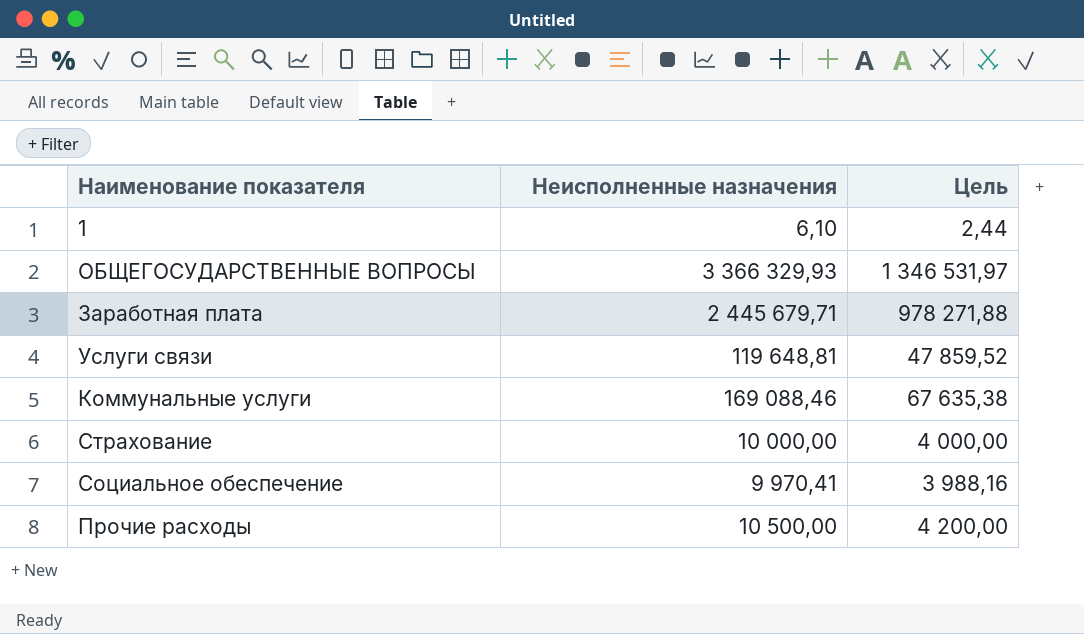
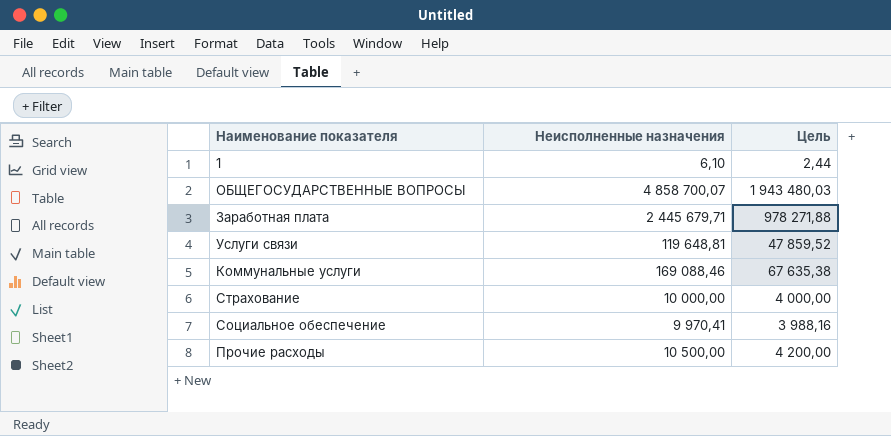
ОБЩЕГОСУДАРСТВЕННЫЕ ВОПРОСЫ | Неисполненные назначения: 3 366 329,93 -> 4 858 700,07
ОБЩЕГОСУДАРСТВЕННЫЕ ВОПРОСЫ | Цель: 1 346 531,97 -> 1 943 480,03

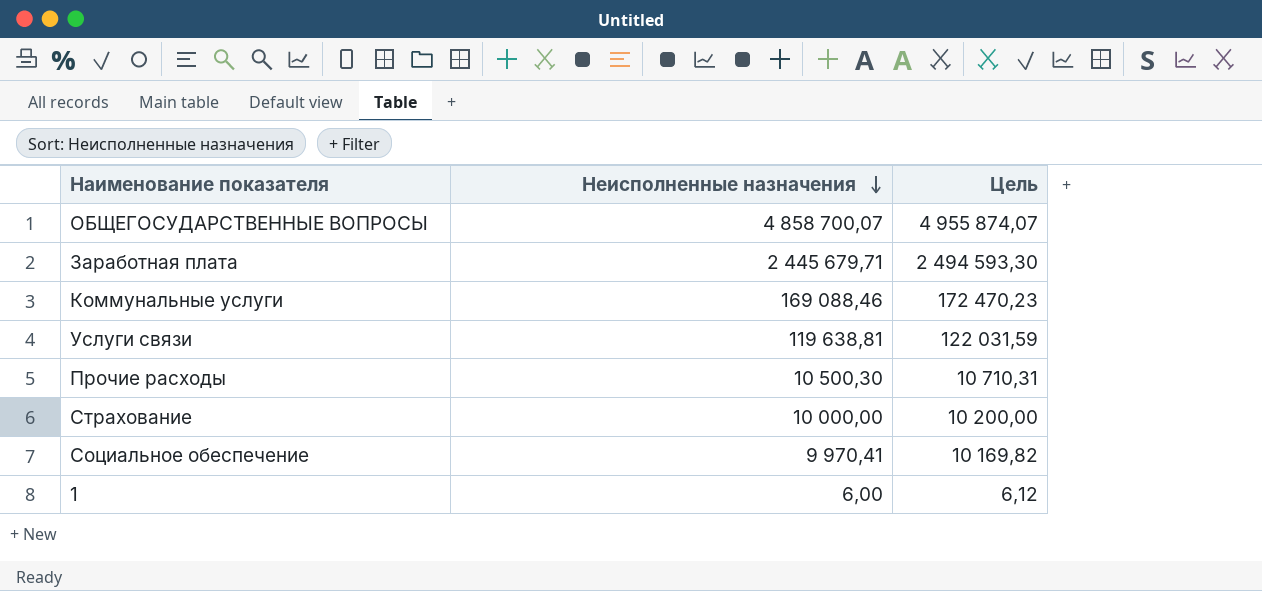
row order: none -> Неисполненные назначения descending
column Цель | formula: [Неисполненные назначения] * 0,4 -> [Неисполненные назначения] * 1,02
Услуги связи | Неисполненные назначения: 119 648,81 -> 119 638,81
Прочие расходы | Неисполненные назначения: 10 500,00 -> 10 500,30
1 | Неисполненные назначения: 6,10 -> 6,00

